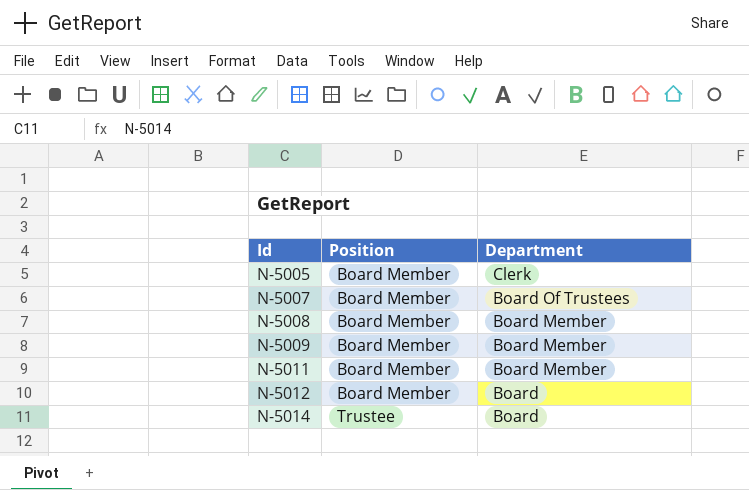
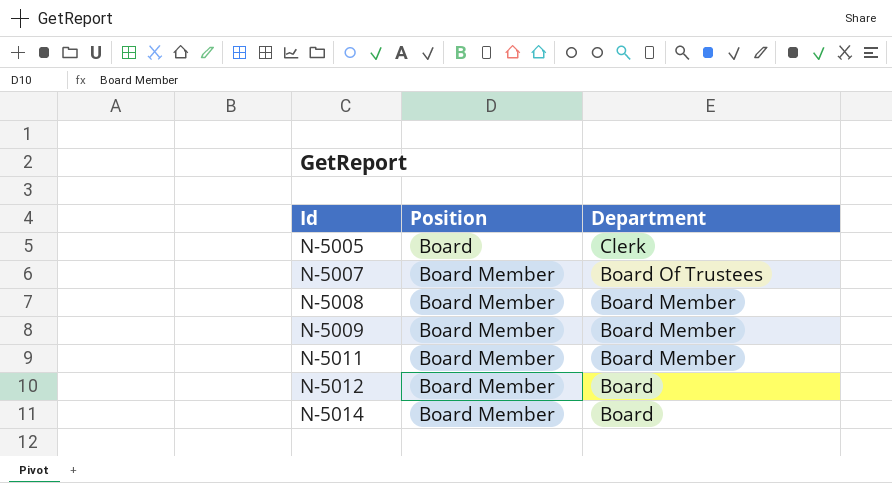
N-5005 | Position: Board Member -> Board
N-5014 | Position: Trustee -> Board Member

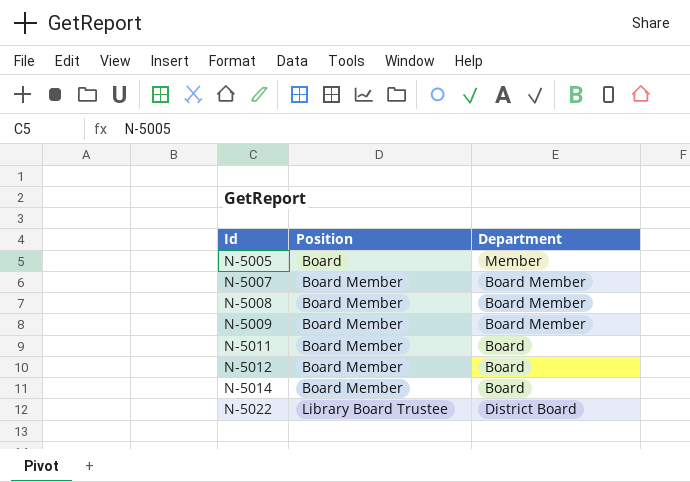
N-5005 | Department: Clerk -> Member
N-5007 | Department: Board Of Trustees -> Board Member
N-5011 | Department: Board Member -> Board
row N-5022: none -> Library Board Trustee | District Board

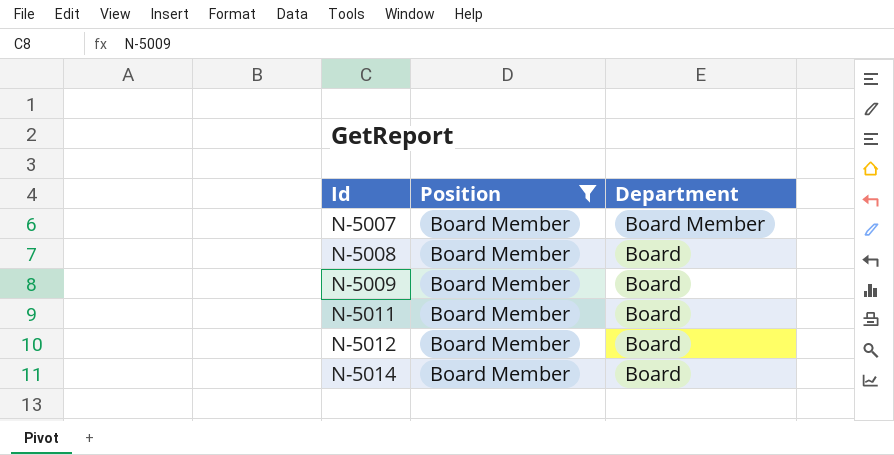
filter: none -> Position = Board Member
N-5008 | Department: Board Member -> Board
N-5009 | Department: Board Member -> Board

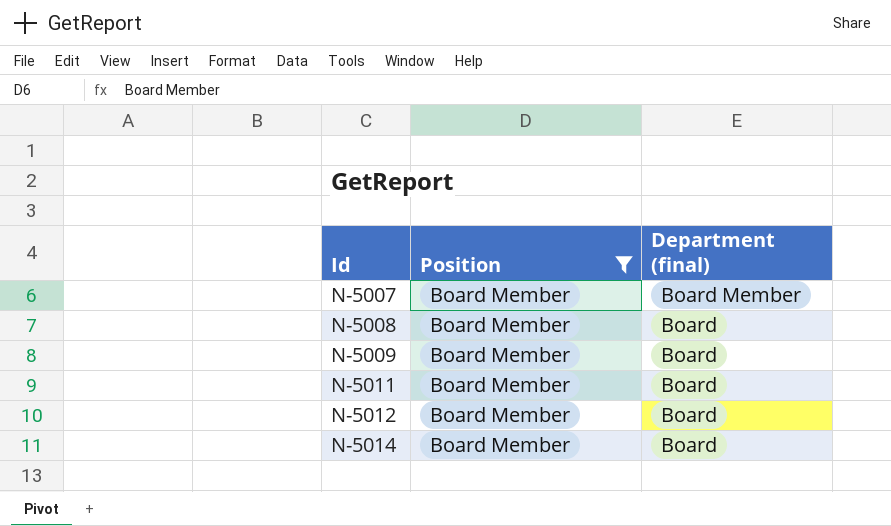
column name: Department -> Department (final)

